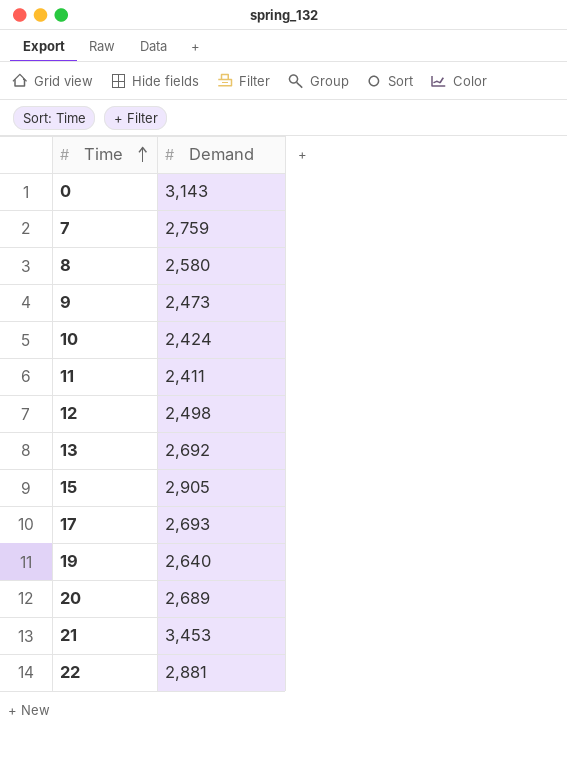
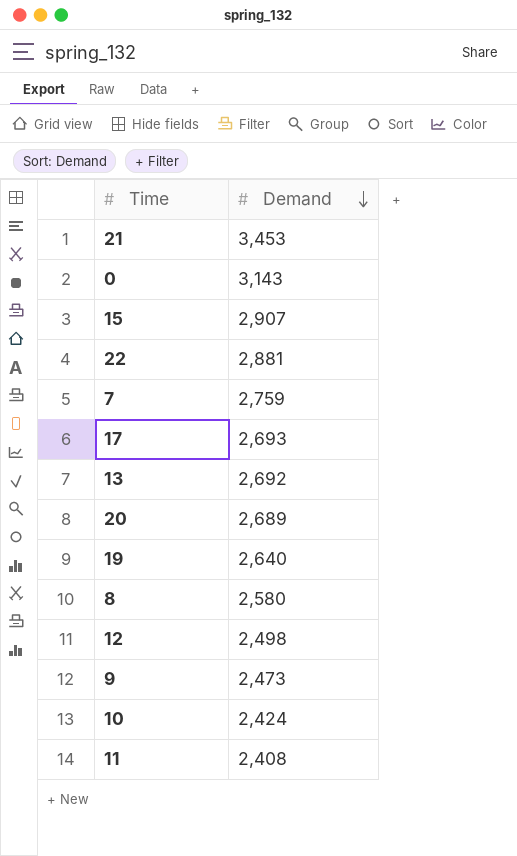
row order: Time ascending -> Demand descending
15 | Demand: 2,905 -> 2,907
11 | Demand: 2,411 -> 2,408

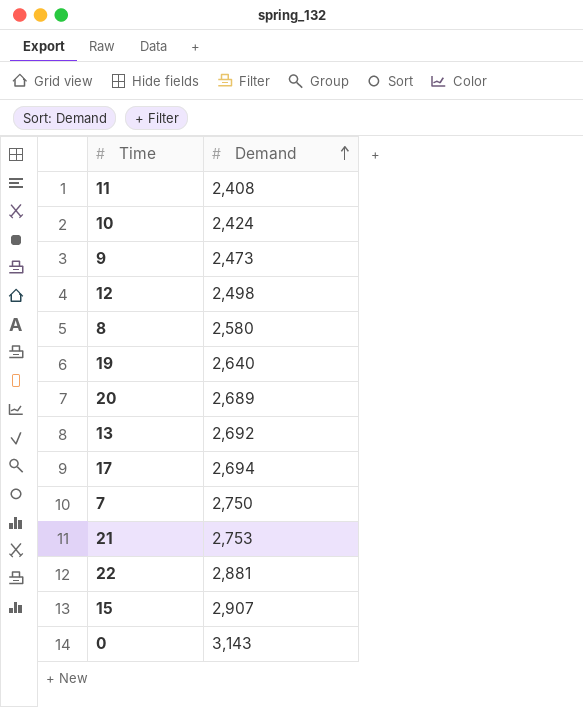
row order: Demand descending -> Demand ascending
17 | Demand: 2,693 -> 2,694
7 | Demand: 2,759 -> 2,750
21 | Demand: 3,453 -> 2,753

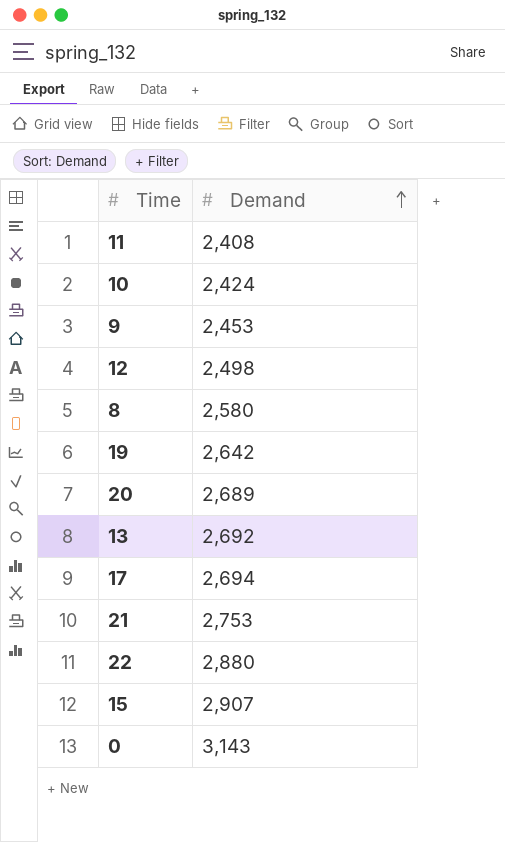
row 7: 2,750 -> none
9 | Demand: 2,473 -> 2,453
19 | Demand: 2,640 -> 2,642
22 | Demand: 2,881 -> 2,880

